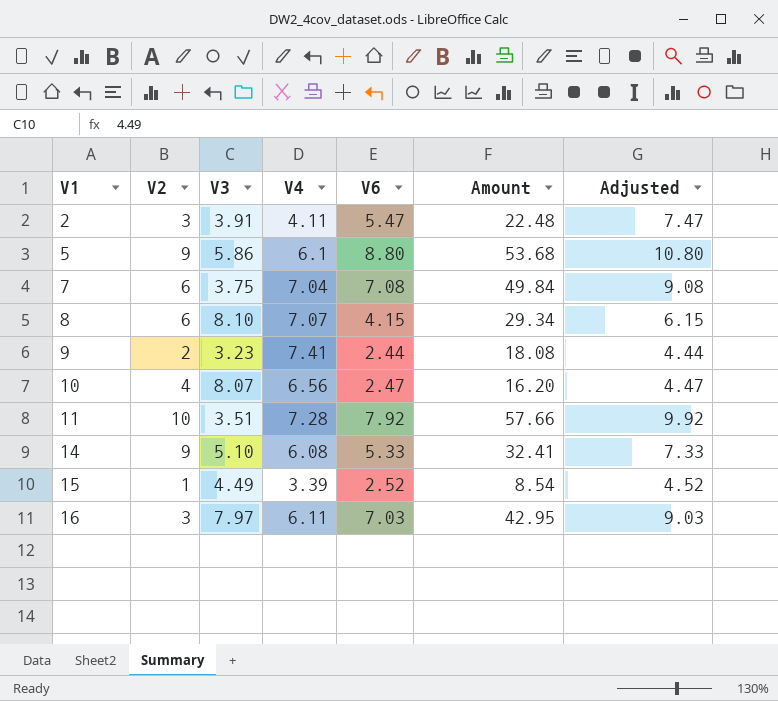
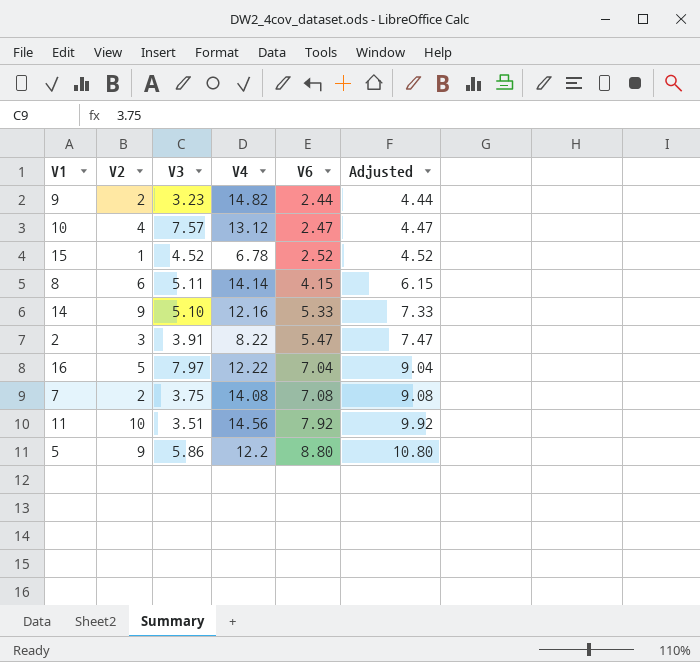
row order: V1 ascending -> V6 ascending
column Amount | formula: [V4] * [V6] -> none
9 | V4: 7.41 -> 14.82
10 | V3: 8.07 -> 7.57
10 | V4: 6.56 -> 13.12
15 | V3: 4.49 -> 4.52
15 | V4: 3.39 -> 6.78
8 | V3: 8.10 -> 5.11
8 | V4: 7.07 -> 14.14
14 | V4: 6.08 -> 12.16
2 | V4: 4.11 -> 8.22
16 | V2: 3 -> 5
16 | V4: 6.11 -> 12.22
16 | V6: 7.03 -> 7.04
16 | Adjusted: 9.03 -> 9.04
7 | V2: 6 -> 2
7 | V4: 7.04 -> 14.08
11 | V4: 7.28 -> 14.56
5 | V4: 6.1 -> 12.2

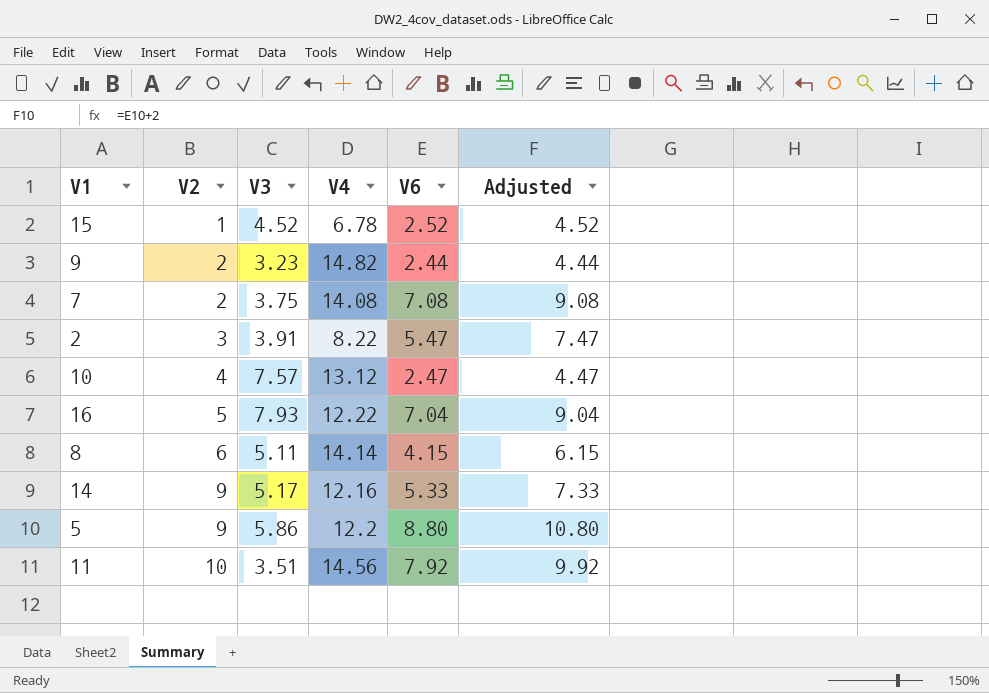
row order: V6 ascending -> V2 ascending
16 | V3: 7.97 -> 7.93
14 | V3: 5.10 -> 5.17

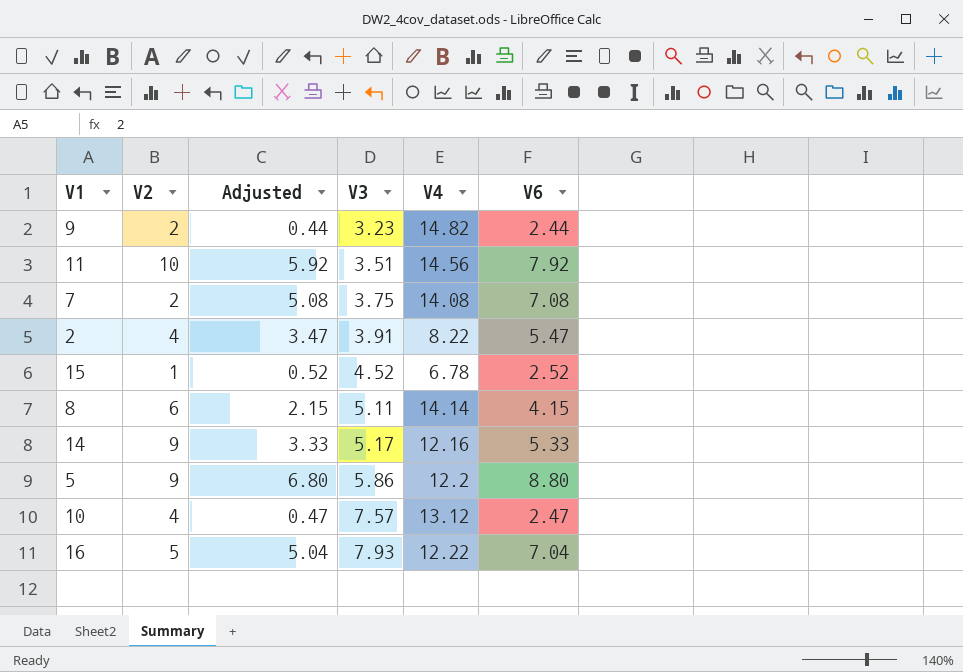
row order: V2 ascending -> V3 ascending
column Adjusted | formula: [V6] + 2 -> [V6] - 2
column Adjusted | position: 6 -> 3
2 | V2: 3 -> 4

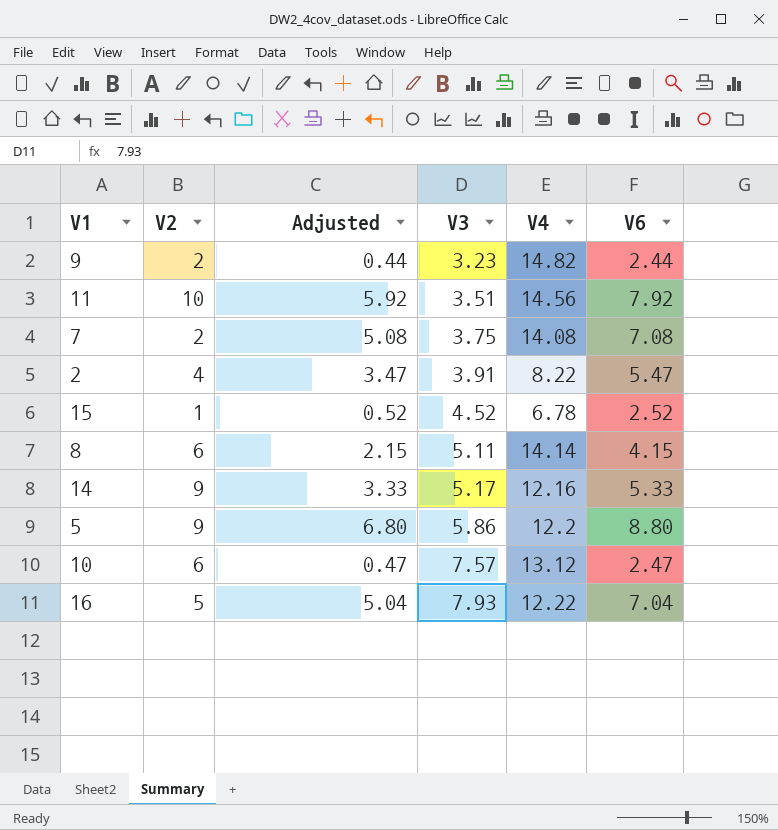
10 | V2: 4 -> 6

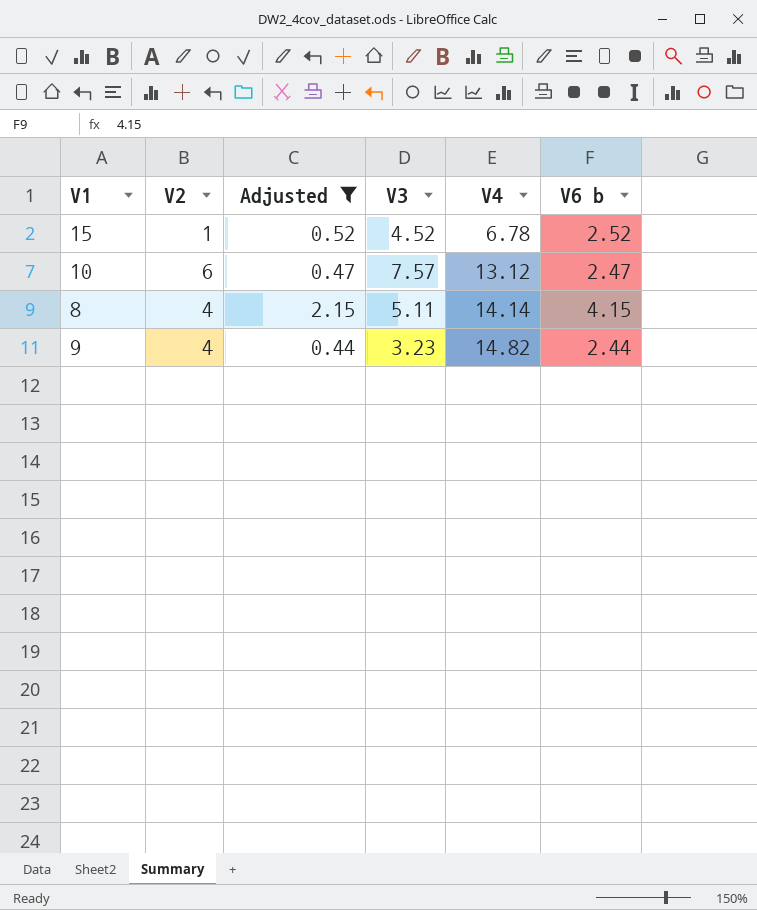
filter: none -> Adjusted <= 2.15
row order: V3 ascending -> V4 ascending
column name: V6 -> V6 b
8 | V2: 6 -> 4
9 | V2: 2 -> 4

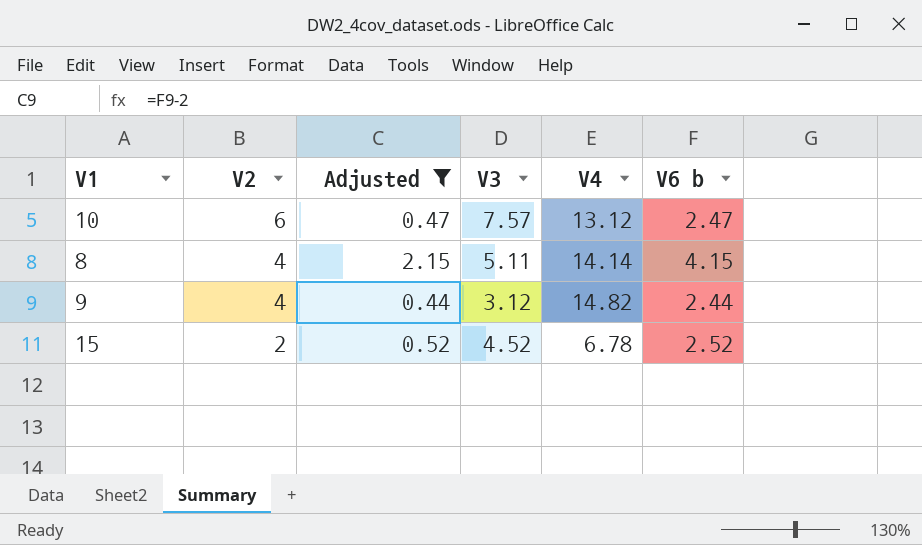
row order: V4 ascending -> V2 descending
9 | V3: 3.23 -> 3.12
15 | V2: 1 -> 2

